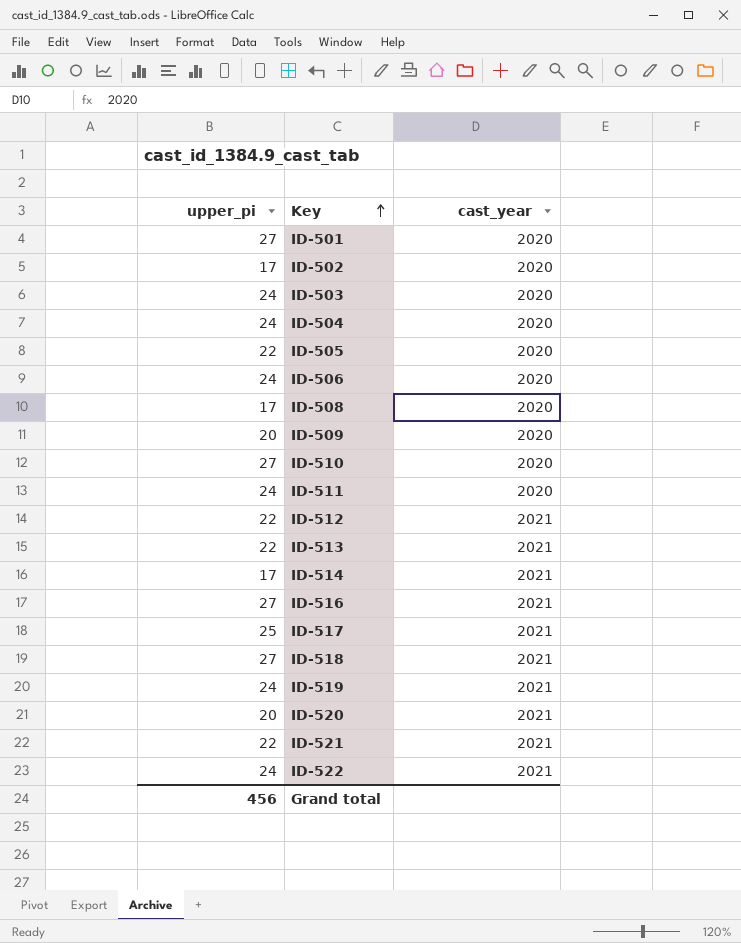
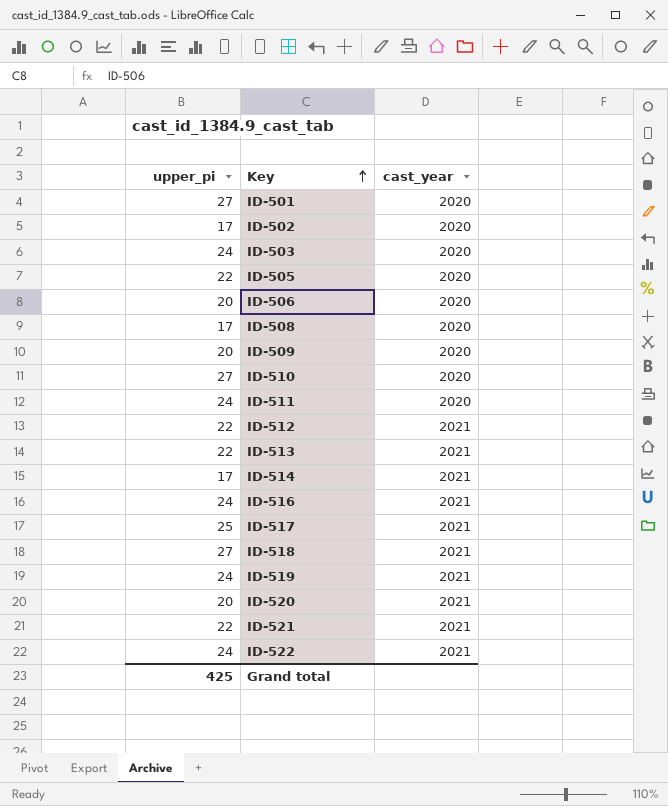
row ID-504: 24 | 2020 -> none
ID-506 | upper_pi: 24 -> 20
ID-516 | upper_pi: 27 -> 24
Grand total | upper_pi: 456 -> 425

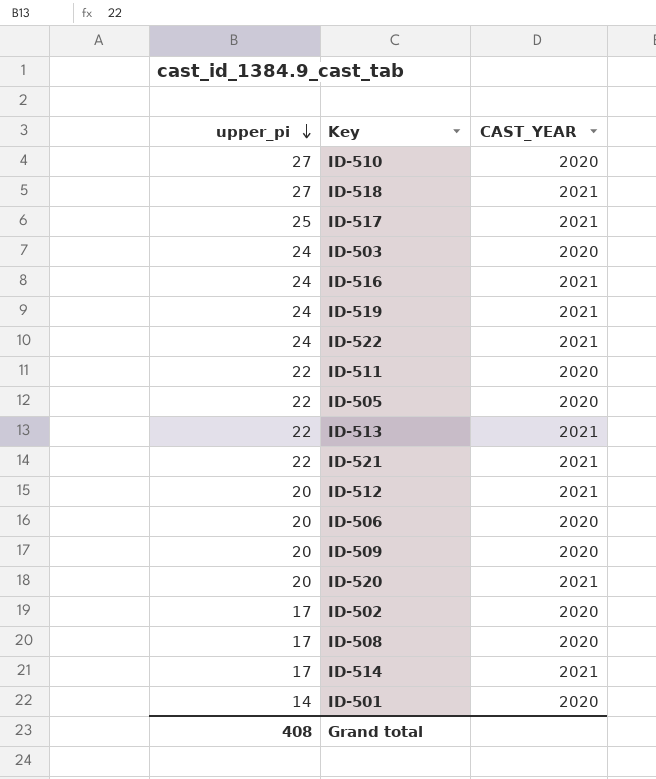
row order: Key ascending -> upper_pi descending
column name: cast_year -> CAST_YEAR
ID-511 | upper_pi: 24 -> 22
ID-512 | upper_pi: 22 -> 20
ID-501 | upper_pi: 27 -> 14
Grand total | upper_pi: 425 -> 408

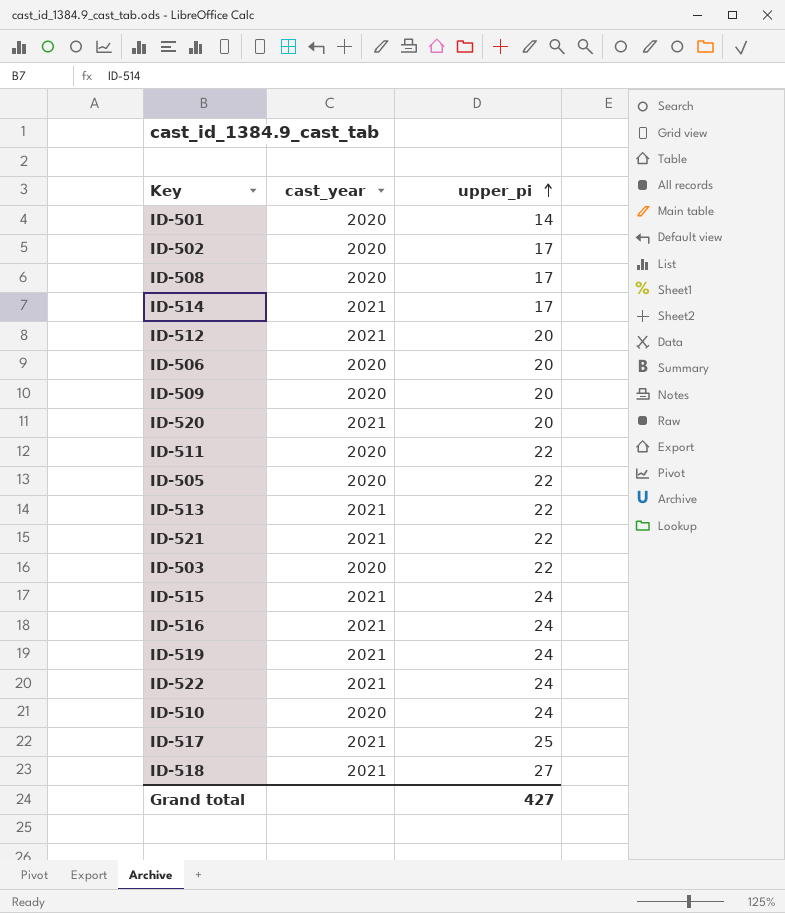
row order: upper_pi descending -> upper_pi ascending
column name: CAST_YEAR -> cast_year
column upper_pi | position: 1 -> 3
ID-503 | upper_pi: 24 -> 22
row ID-515: none -> 2021 | 24
ID-510 | upper_pi: 27 -> 24
Grand total | upper_pi: 408 -> 427

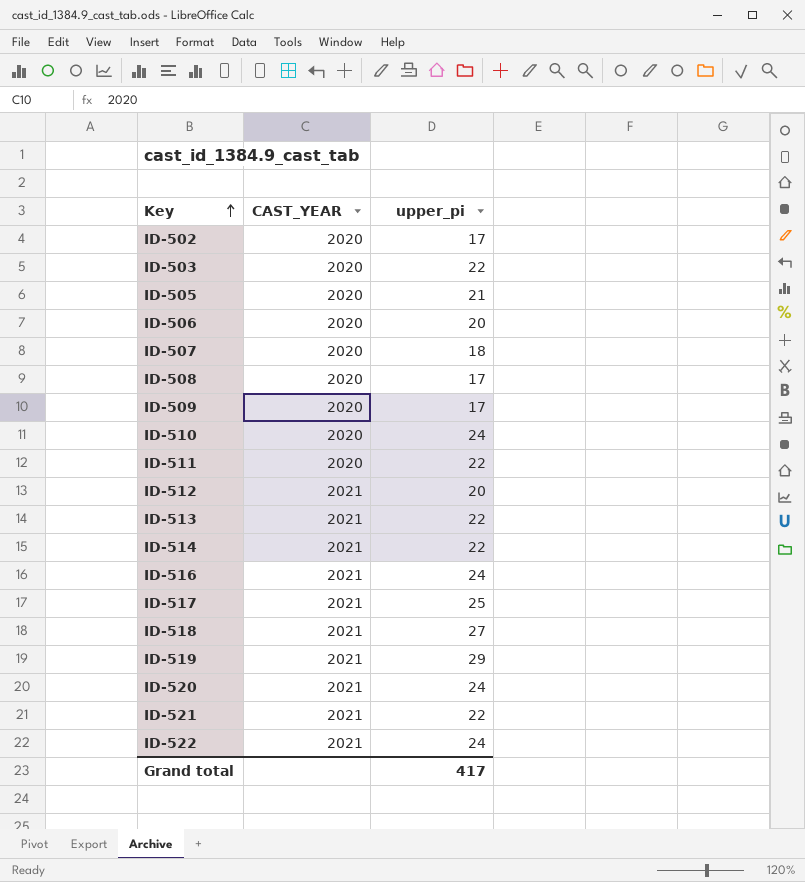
row order: upper_pi ascending -> Key ascending
column name: cast_year -> CAST_YEAR
row ID-501: 2020 | 14 -> none
row ID-515: 2021 | 24 -> none
ID-505 | upper_pi: 22 -> 21
row ID-507: none -> 2020 | 18
ID-509 | upper_pi: 20 -> 17
ID-514 | upper_pi: 17 -> 22
ID-519 | upper_pi: 24 -> 29
ID-520 | upper_pi: 20 -> 24
Grand total | upper_pi: 427 -> 417

